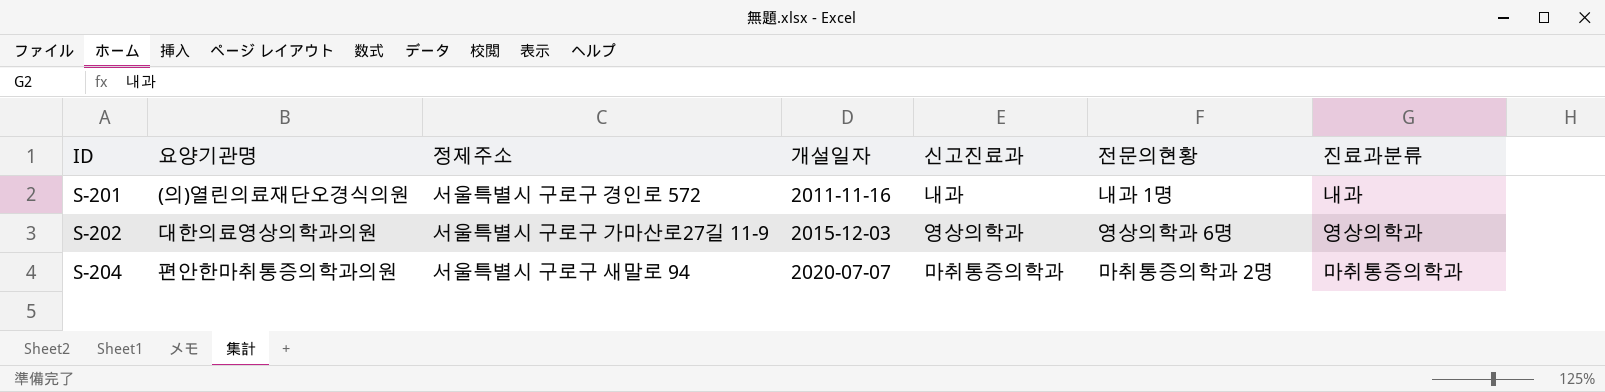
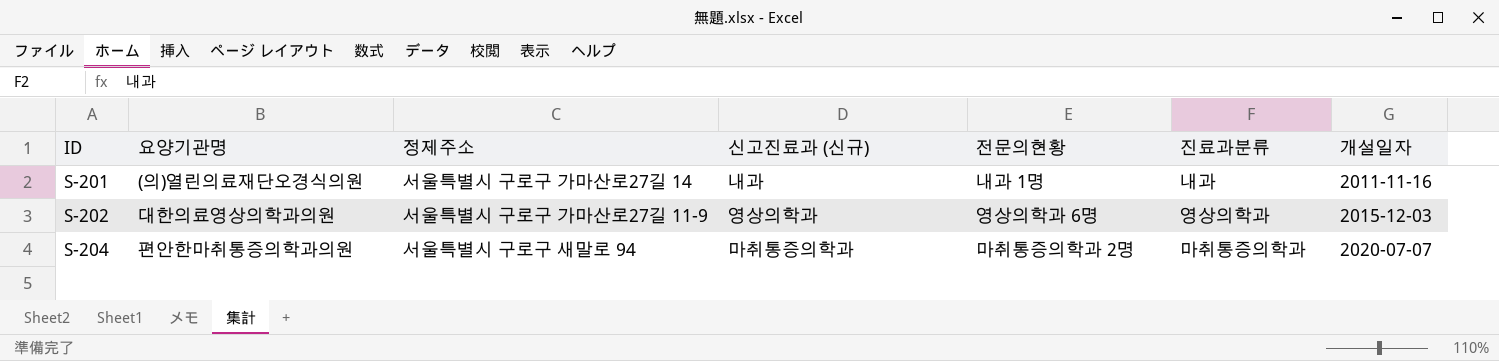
column name: 신고진료과 -> 신고진료과 (신규)
column 개설일자 | position: 4 -> 7
S-201 | 정제주소: 서울특별시 구로구 경인로 572 -> 서울특별시 구로구 가마산로27길 14

